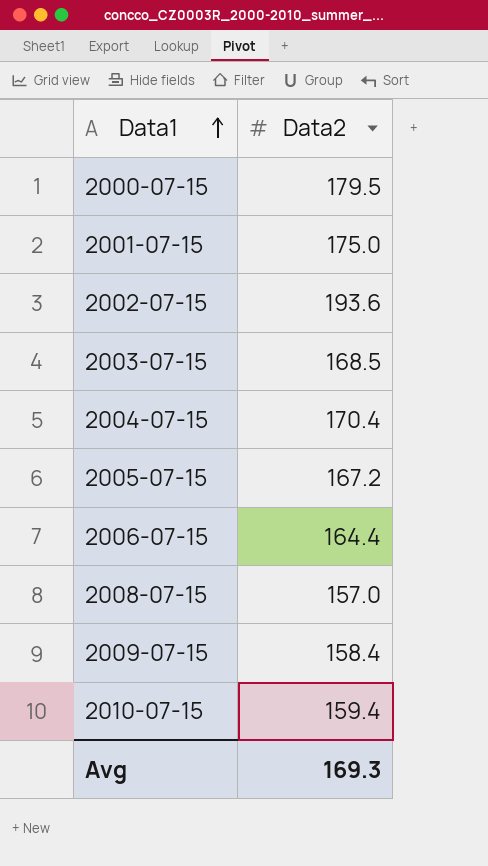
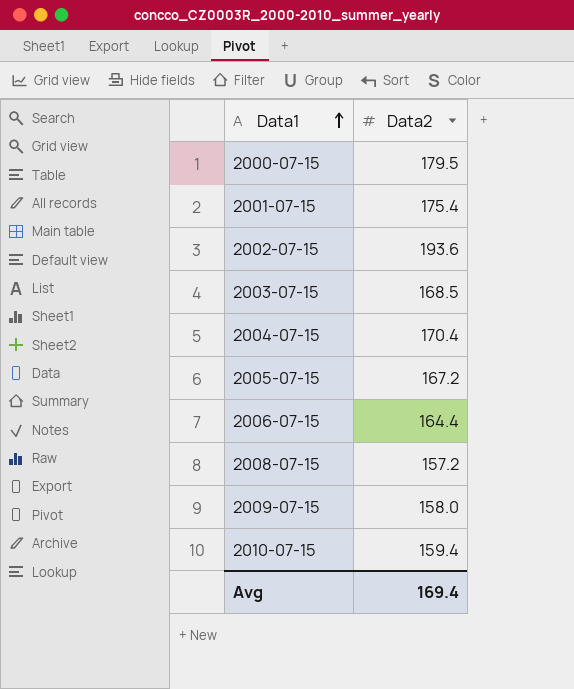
2001-07-15 | Data2: 175.0 -> 175.4
2008-07-15 | Data2: 157.0 -> 157.2
2009-07-15 | Data2: 158.4 -> 158.0
Avg | Data2: 169.3 -> 169.4

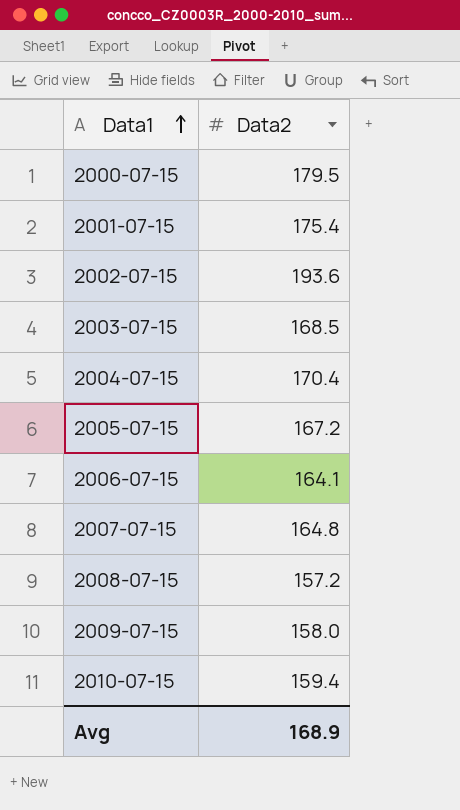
2006-07-15 | Data2: 164.4 -> 164.1
row 2007-07-15: none -> 164.8
Avg | Data2: 169.4 -> 168.9

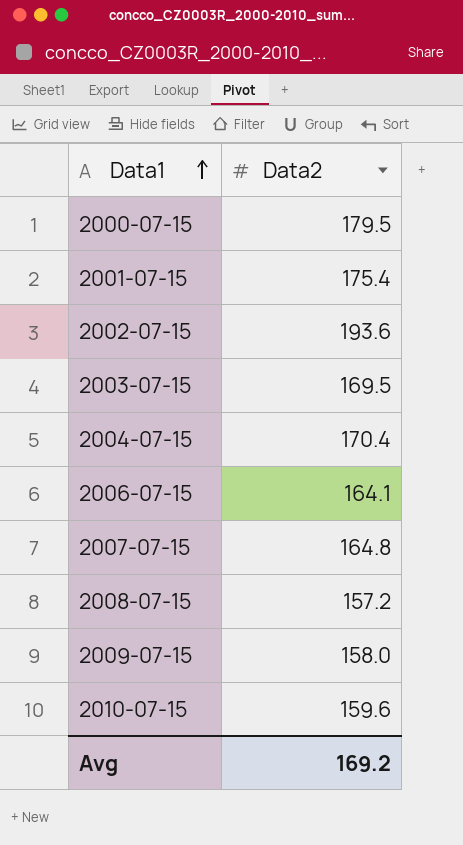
row 2005-07-15: 167.2 -> none
2003-07-15 | Data2: 168.5 -> 169.5
2010-07-15 | Data2: 159.4 -> 159.6
Avg | Data2: 168.9 -> 169.2

